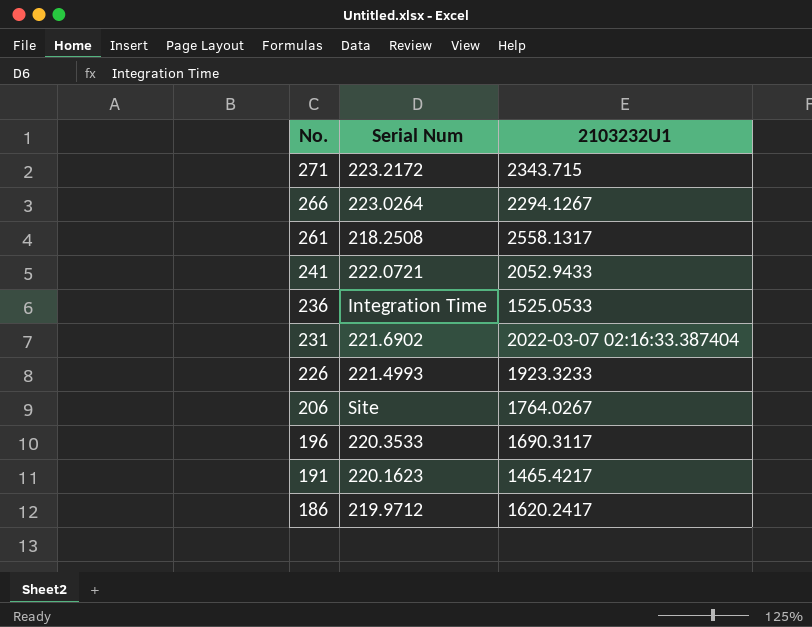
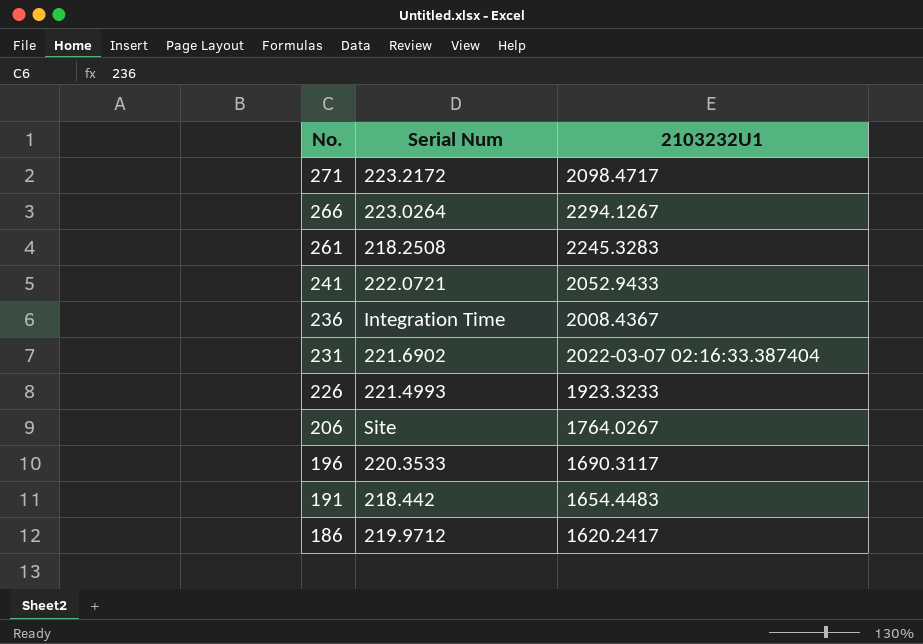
271 | 2103232U1: 2343.715 -> 2098.4717
261 | 2103232U1: 2558.1317 -> 2245.3283
236 | 2103232U1: 1525.0533 -> 2008.4367
191 | Serial Num: 220.1623 -> 218.442
191 | 2103232U1: 1465.4217 -> 1654.4483

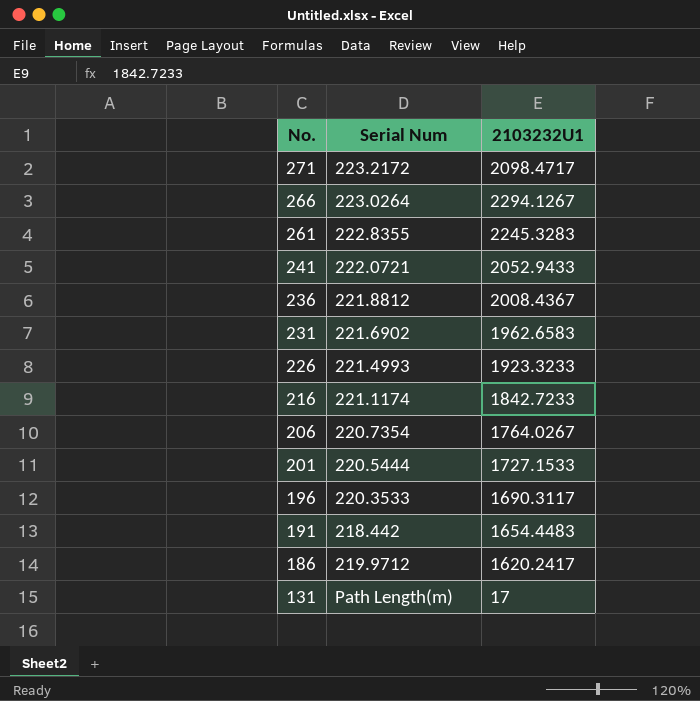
261 | Serial Num: 218.2508 -> 222.8355
236 | Serial Num: Integration Time -> 221.8812
231 | 2103232U1: 2022-03-07 02:16:33.387404 -> 1962.6583
row 216: none -> 221.1174 | 1842.7233
206 | Serial Num: Site -> 220.7354
row 201: none -> 220.5444 | 1727.1533
row 131: none -> Path Length(m) | 17

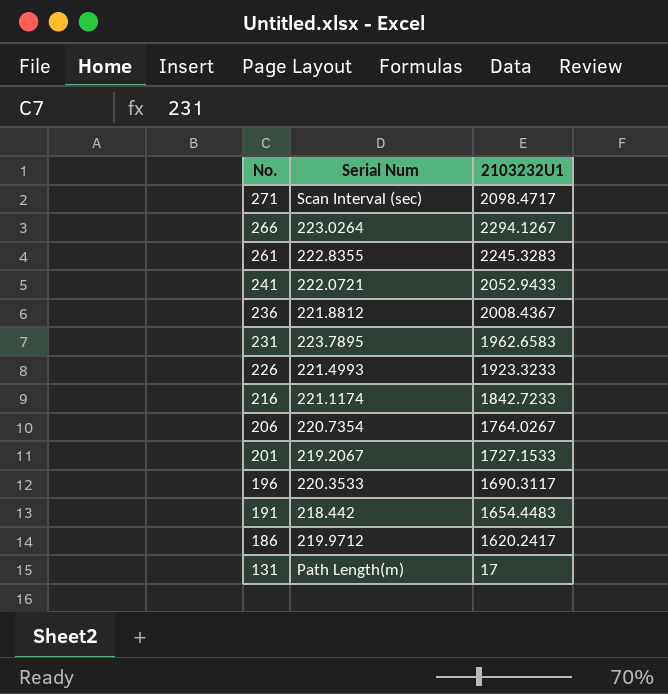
271 | Serial Num: 223.2172 -> Scan Interval (sec)
231 | Serial Num: 221.6902 -> 223.7895
201 | Serial Num: 220.5444 -> 219.2067

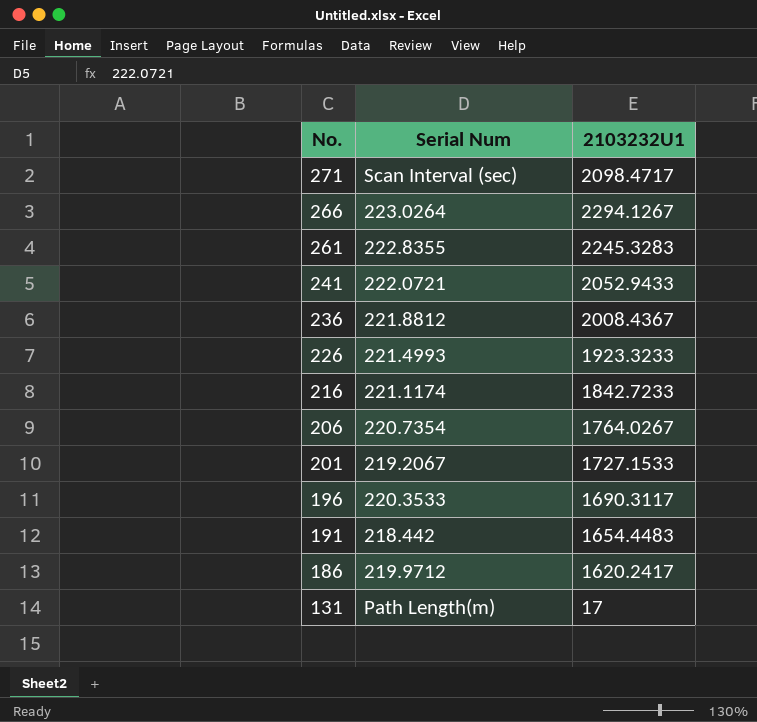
row 231: 223.7895 | 1962.6583 -> none

